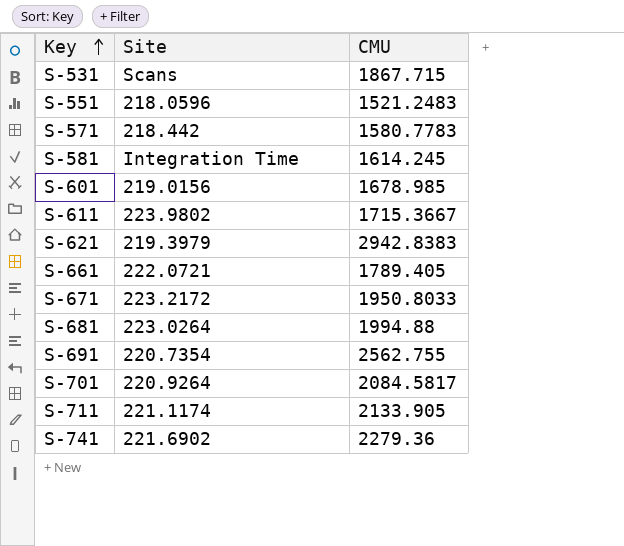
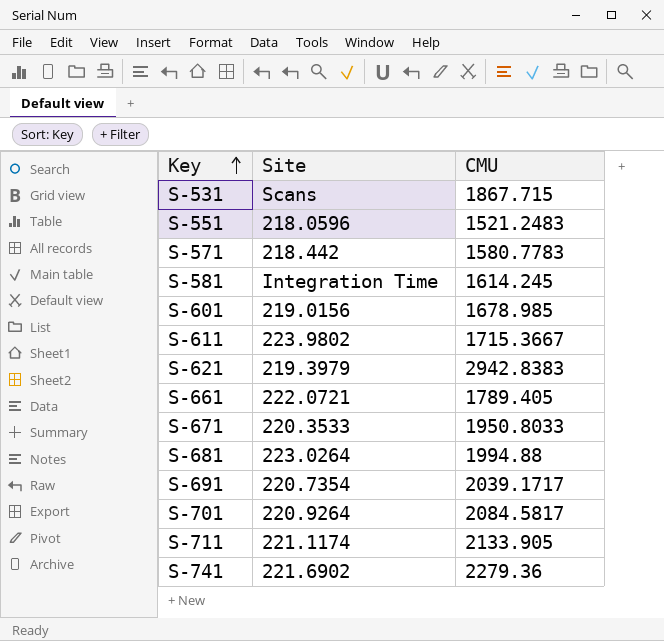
S-671 | Site: 223.2172 -> 220.3533
S-691 | CMU: 2562.755 -> 2039.1717

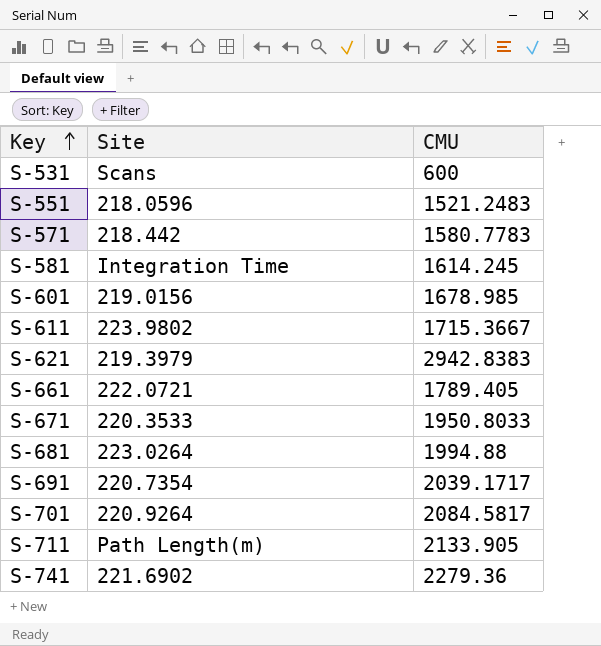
S-531 | CMU: 1867.715 -> 600
S-711 | Site: 221.1174 -> Path Length(m)

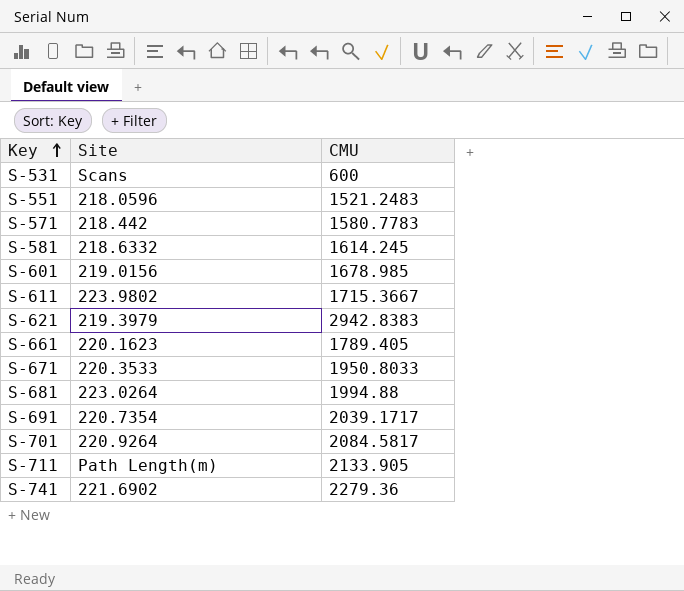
S-581 | Site: Integration Time -> 218.6332
S-661 | Site: 222.0721 -> 220.1623

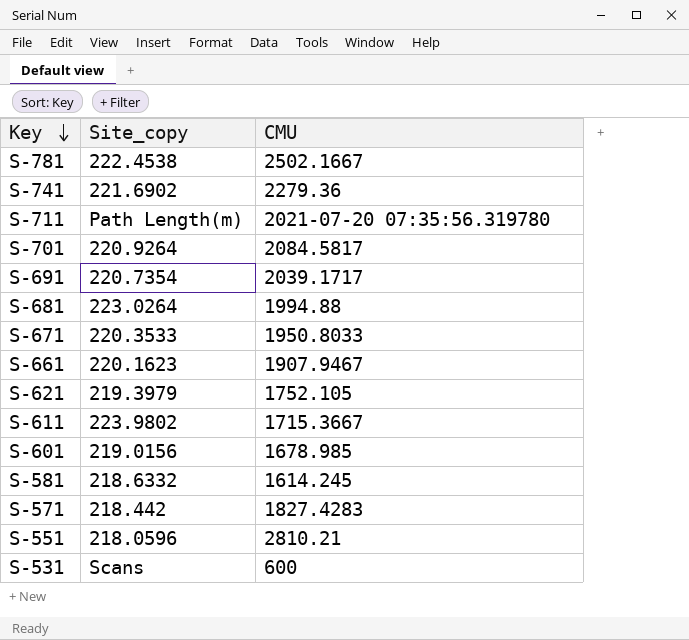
row order: Key ascending -> Key descending
column name: Site -> Site_copy
row S-781: none -> 222.4538 | 2502.1667
S-711 | CMU: 2133.905 -> 2021-07-20 07:35:56.319780
S-661 | CMU: 1789.405 -> 1907.9467
S-621 | CMU: 2942.8383 -> 1752.105
S-571 | CMU: 1580.7783 -> 1827.4283
S-551 | CMU: 1521.2483 -> 2810.21

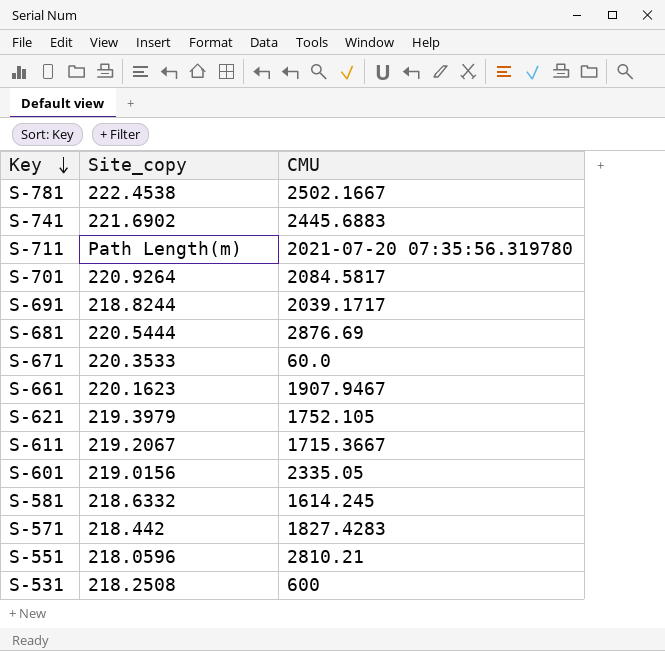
S-741 | CMU: 2279.36 -> 2445.6883
S-691 | Site_copy: 220.7354 -> 218.8244
S-681 | Site_copy: 223.0264 -> 220.5444
S-681 | CMU: 1994.88 -> 2876.69
S-671 | CMU: 1950.8033 -> 60.0
S-611 | Site_copy: 223.9802 -> 219.2067
S-601 | CMU: 1678.985 -> 2335.05
S-531 | Site_copy: Scans -> 218.2508

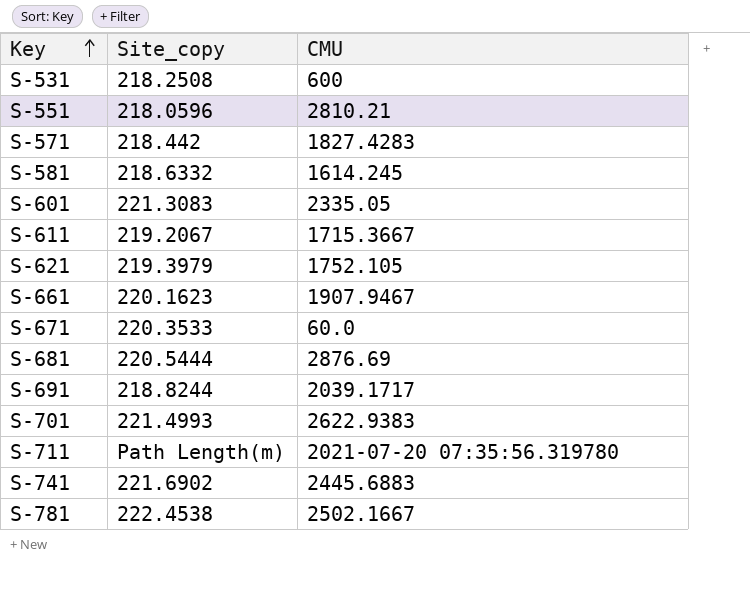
row order: Key descending -> Key ascending
S-601 | Site_copy: 219.0156 -> 221.3083
S-701 | Site_copy: 220.9264 -> 221.4993
S-701 | CMU: 2084.5817 -> 2622.9383

